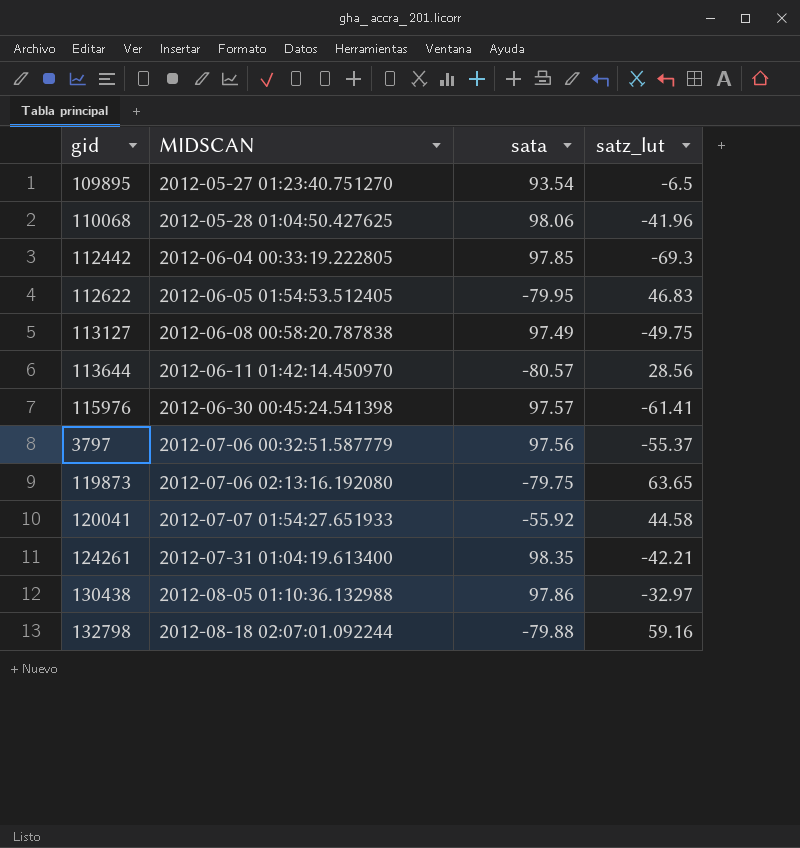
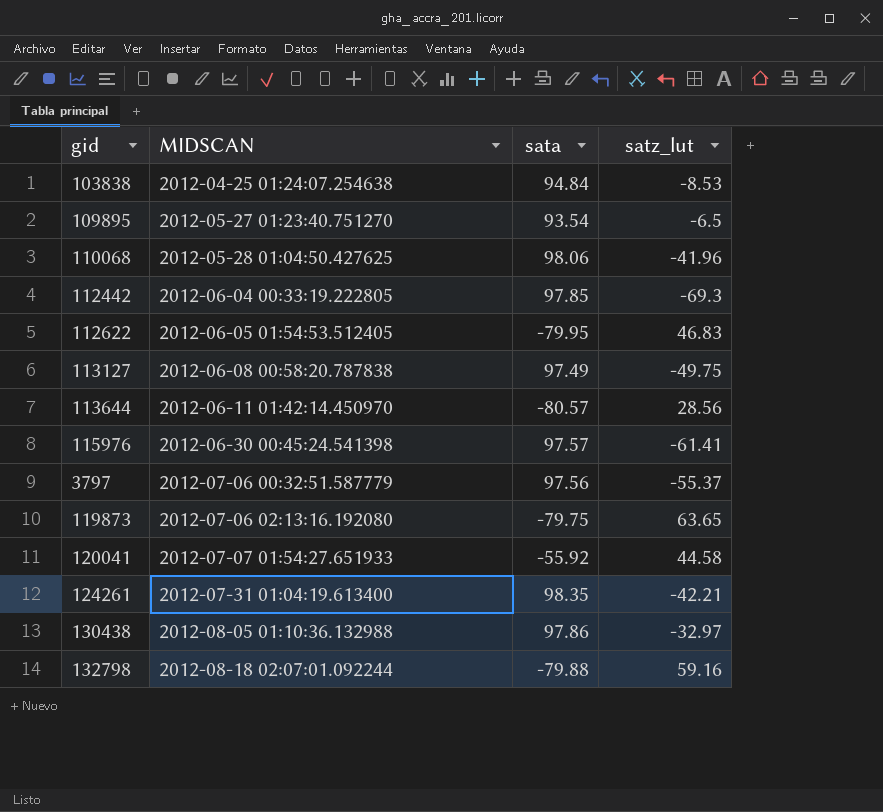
row 103838: none -> 2012-04-25 01:24:07.254638 | 94.84 | -8.53

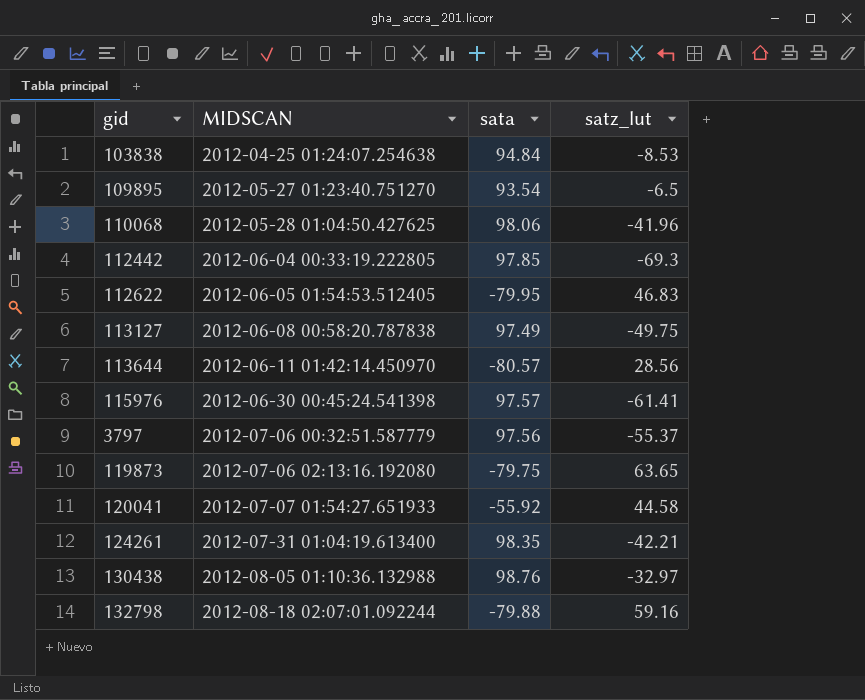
130438 | sata: 97.86 -> 98.76

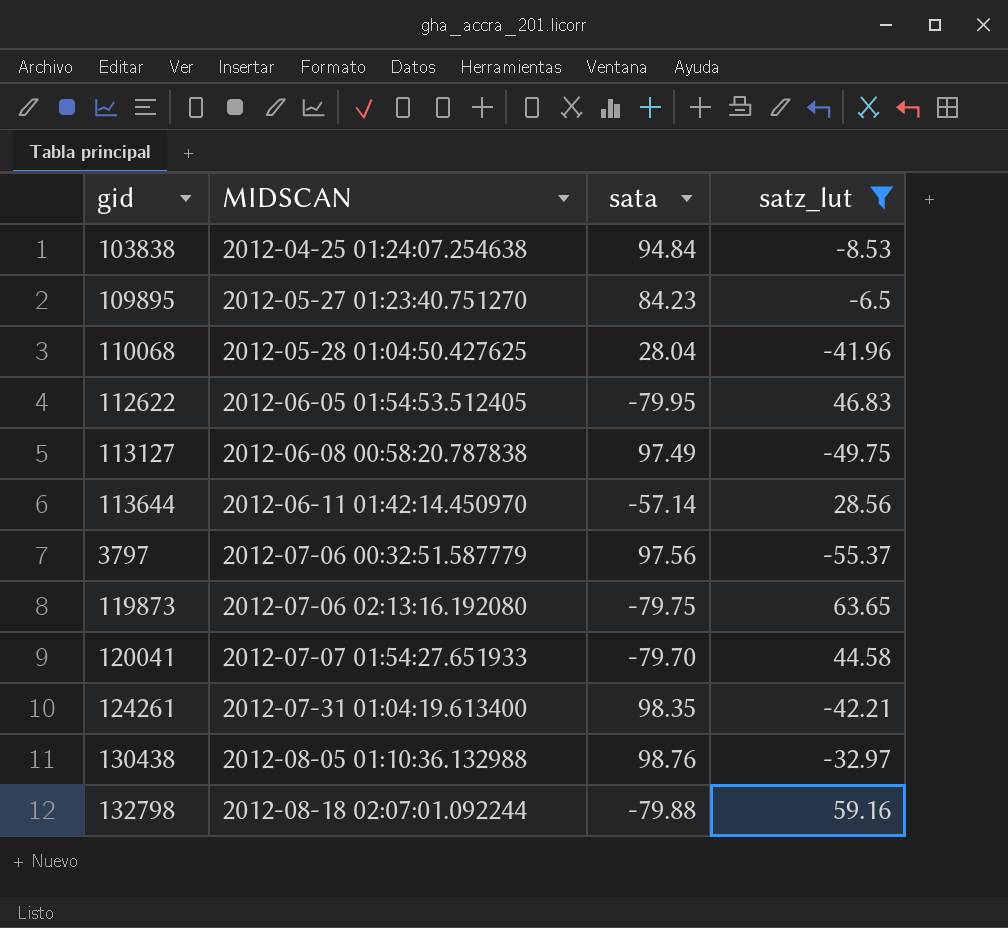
filter: none -> satz_lut >= -55.37
109895 | sata: 93.54 -> 84.23
110068 | sata: 98.06 -> 28.04
113644 | sata: -80.57 -> -57.14
120041 | sata: -55.92 -> -79.70

